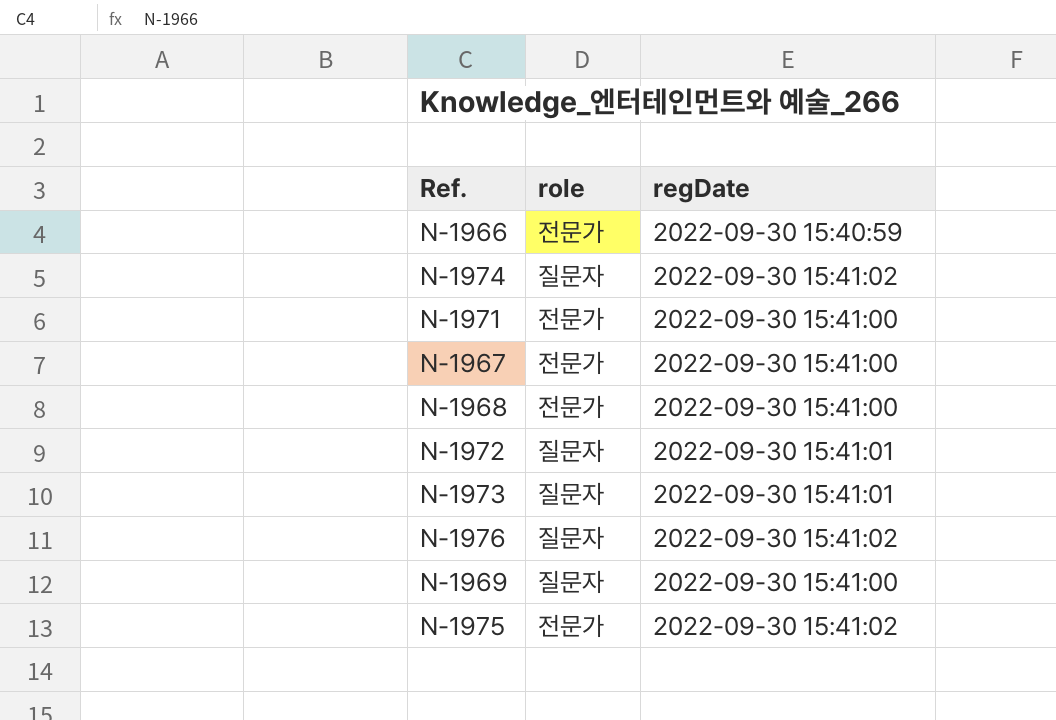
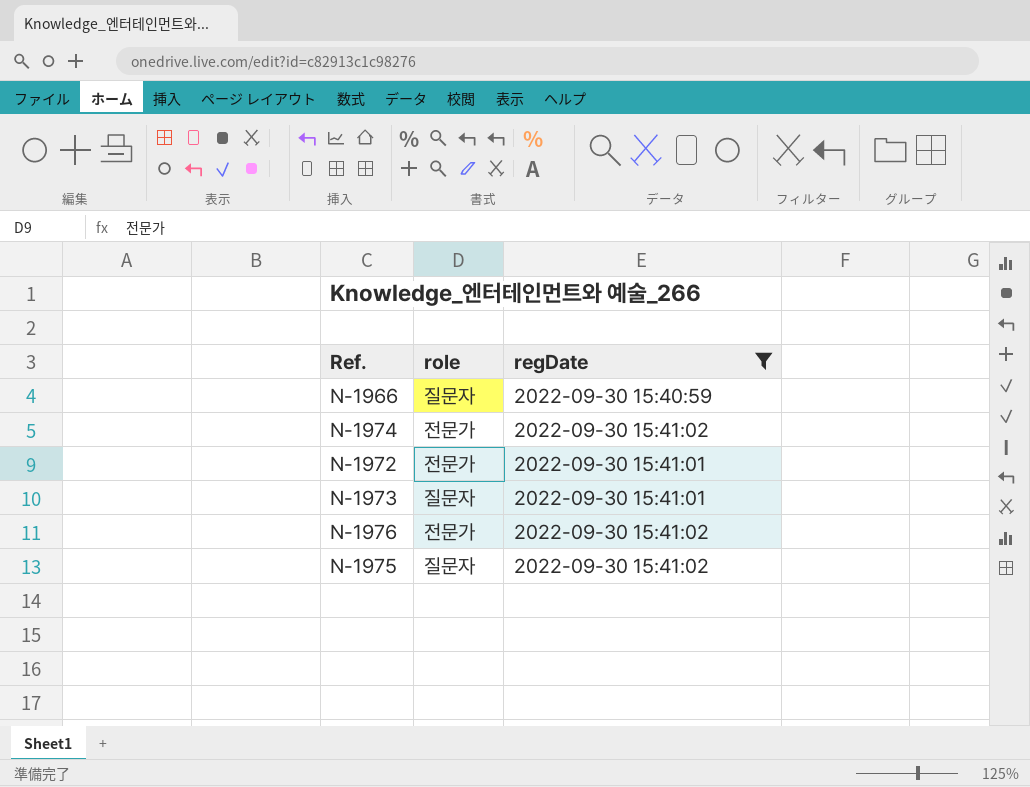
filter: none -> regDate != 2022-09-30 15:41:00
N-1966 | role: 전문가 -> 질문자
N-1974 | role: 질문자 -> 전문가
N-1972 | role: 질문자 -> 전문가
N-1976 | role: 질문자 -> 전문가
N-1975 | role: 전문가 -> 질문자

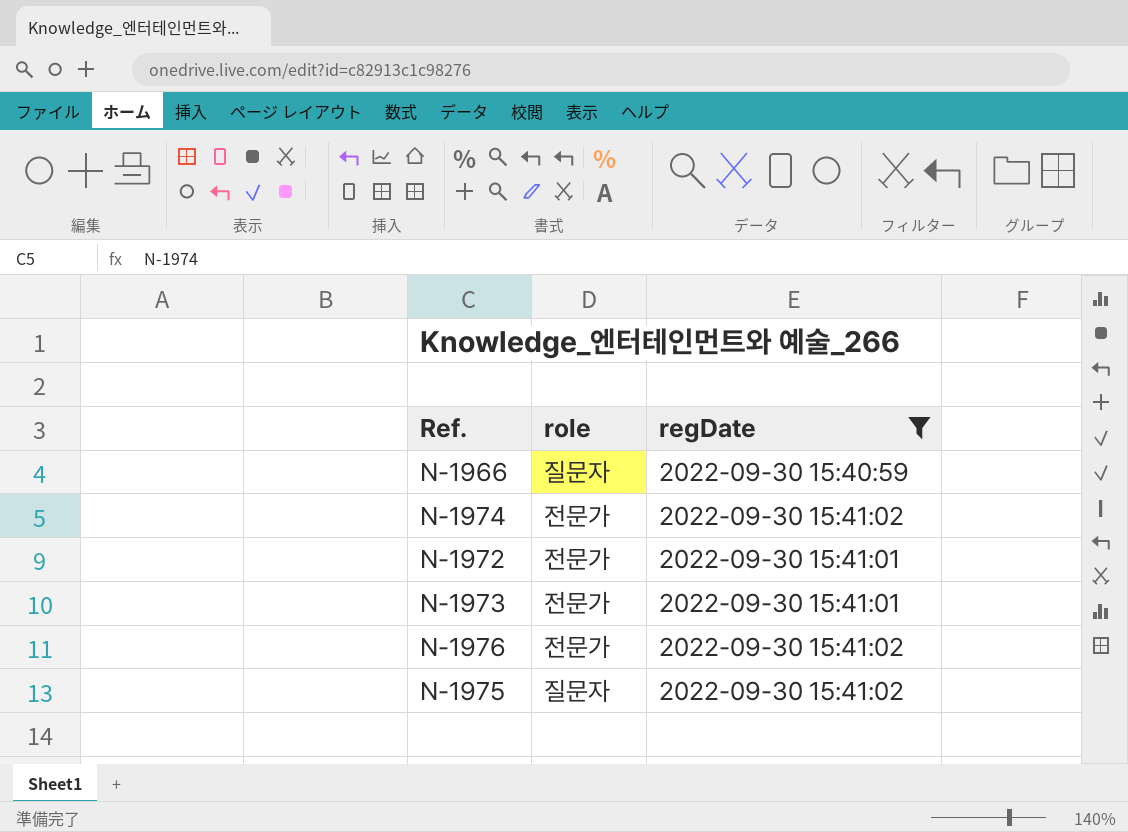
N-1973 | role: 질문자 -> 전문가

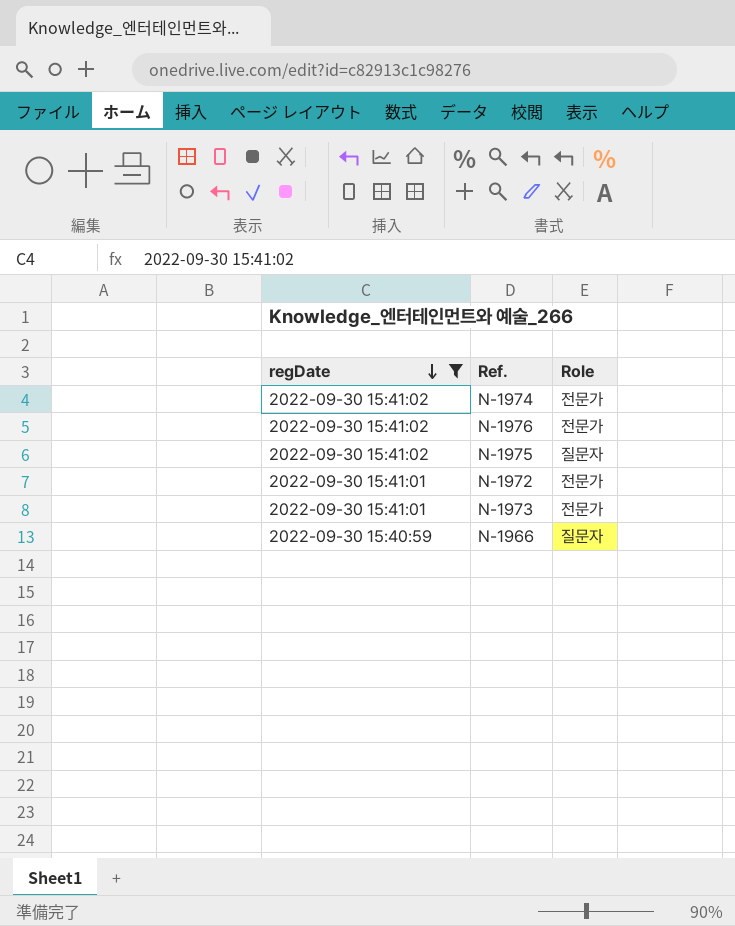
row order: none -> regDate descending
column regDate | position: 3 -> 1
column name: role -> Role

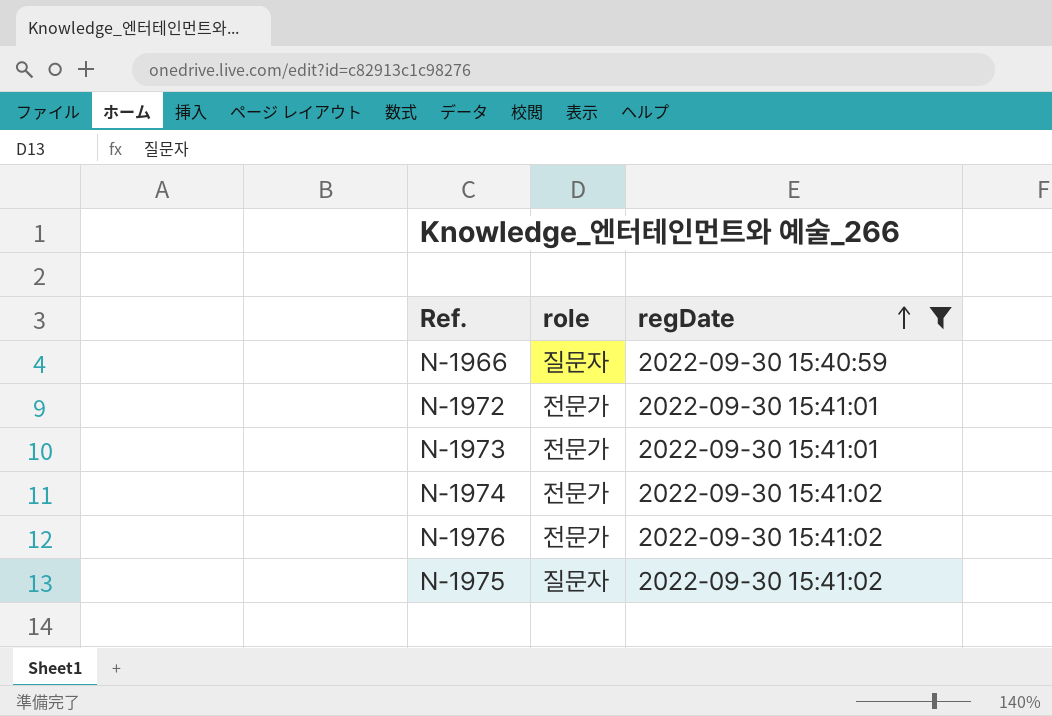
row order: regDate descending -> regDate ascending
column name: Role -> role
column regDate | position: 1 -> 3

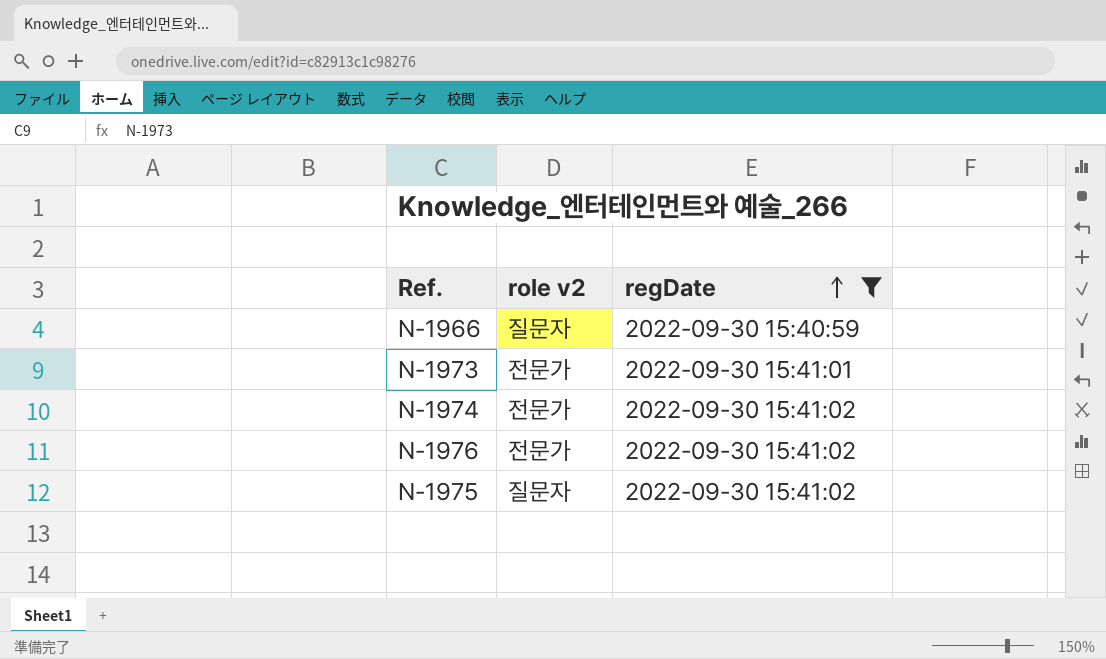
column name: role -> role v2
row N-1972: 전문가 | 2022-09-30 15:41:01 -> none

